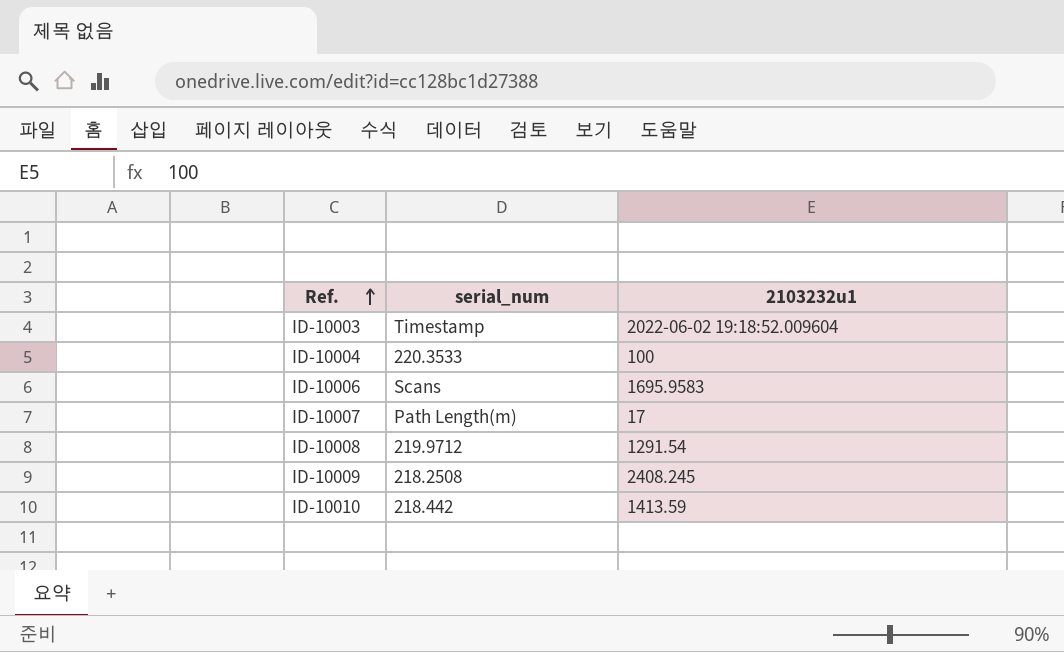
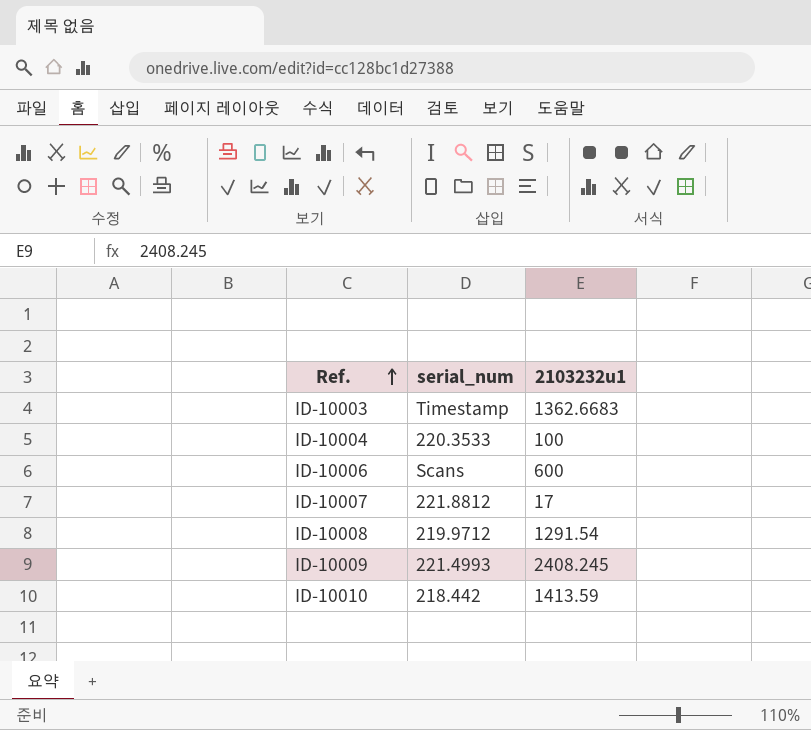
ID-10003 | 2103232u1: 2022-06-02 19:18:52.009604 -> 1362.6683
ID-10006 | 2103232u1: 1695.9583 -> 600
ID-10007 | serial_num: Path Length(m) -> 221.8812
ID-10009 | serial_num: 218.2508 -> 221.4993

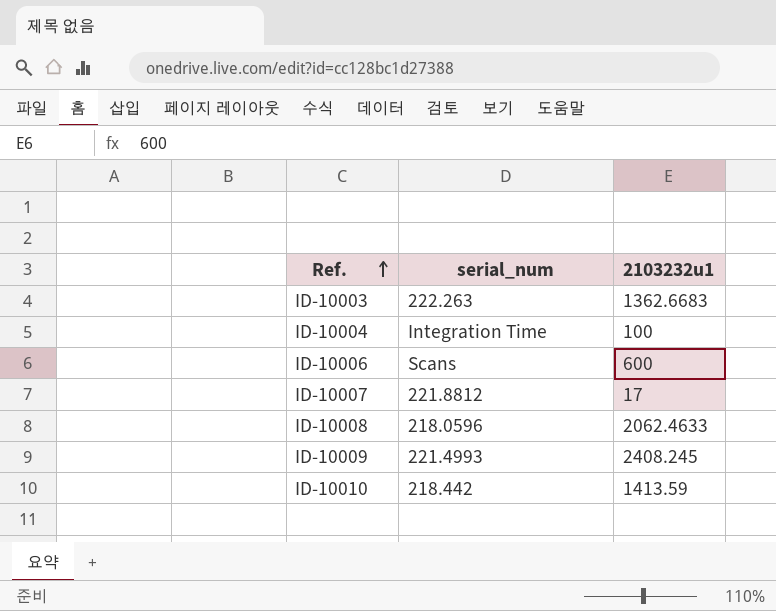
ID-10003 | serial_num: Timestamp -> 222.263
ID-10004 | serial_num: 220.3533 -> Integration Time
ID-10008 | serial_num: 219.9712 -> 218.0596
ID-10008 | 2103232u1: 1291.54 -> 2062.4633

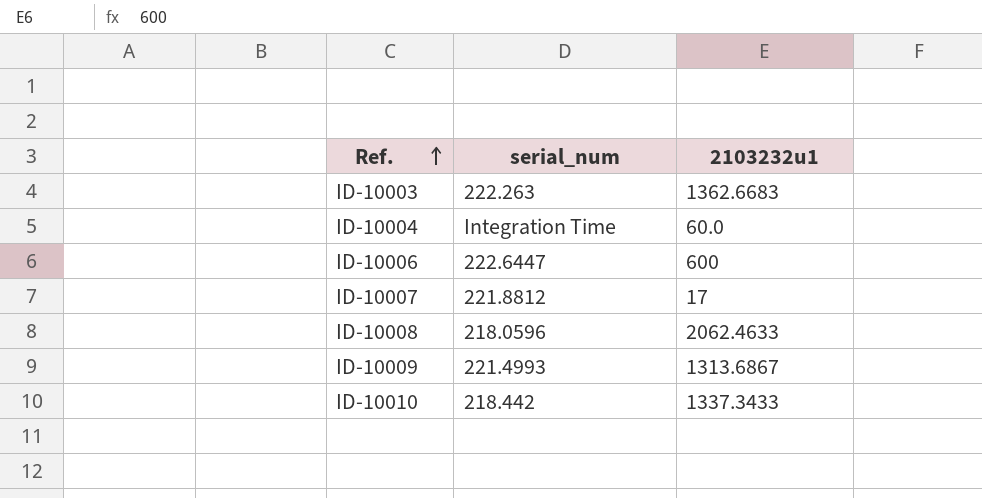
ID-10004 | 2103232u1: 100 -> 60.0
ID-10006 | serial_num: Scans -> 222.6447
ID-10009 | 2103232u1: 2408.245 -> 1313.6867
ID-10010 | 2103232u1: 1413.59 -> 1337.3433

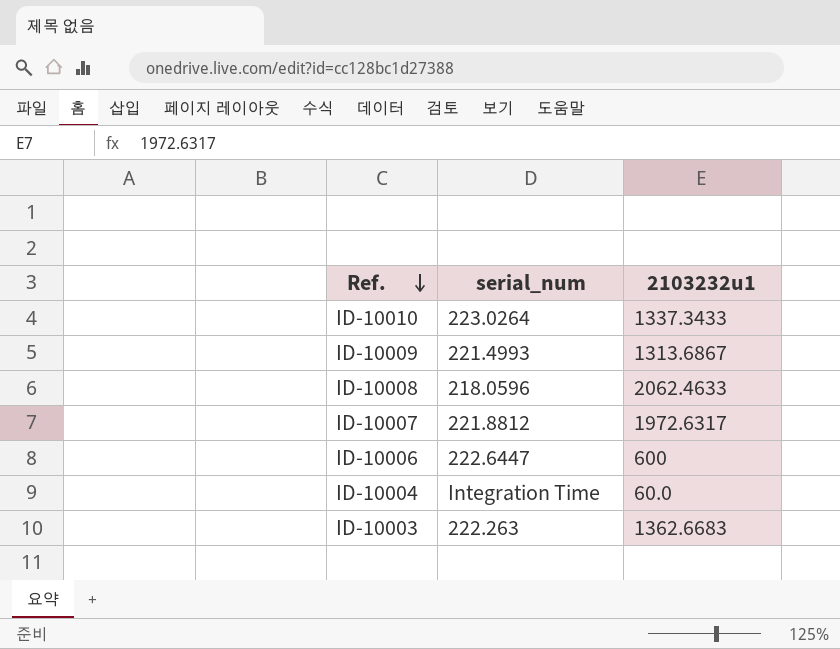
row order: Ref. ascending -> Ref. descending
ID-10010 | serial_num: 218.442 -> 223.0264
ID-10007 | 2103232u1: 17 -> 1972.6317

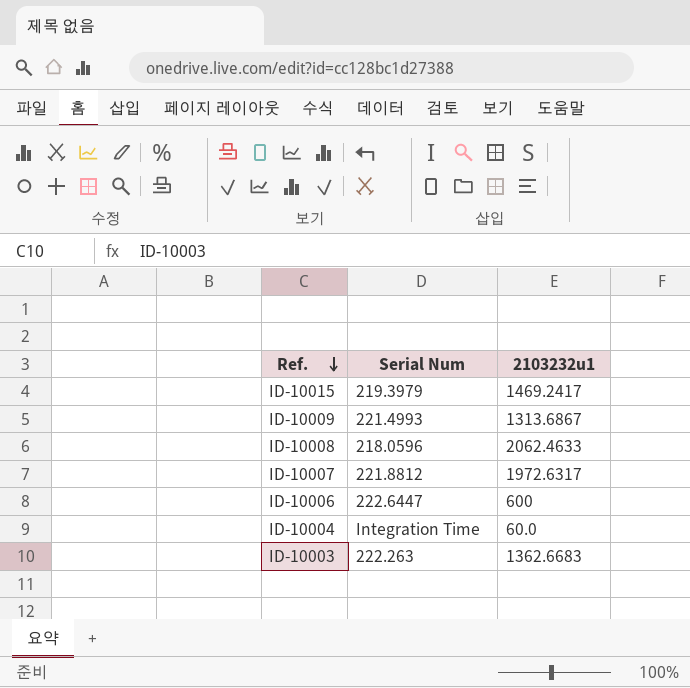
column name: serial_num -> Serial Num
row ID-10010: 223.0264 | 1337.3433 -> none
row ID-10015: none -> 219.3979 | 1469.2417

